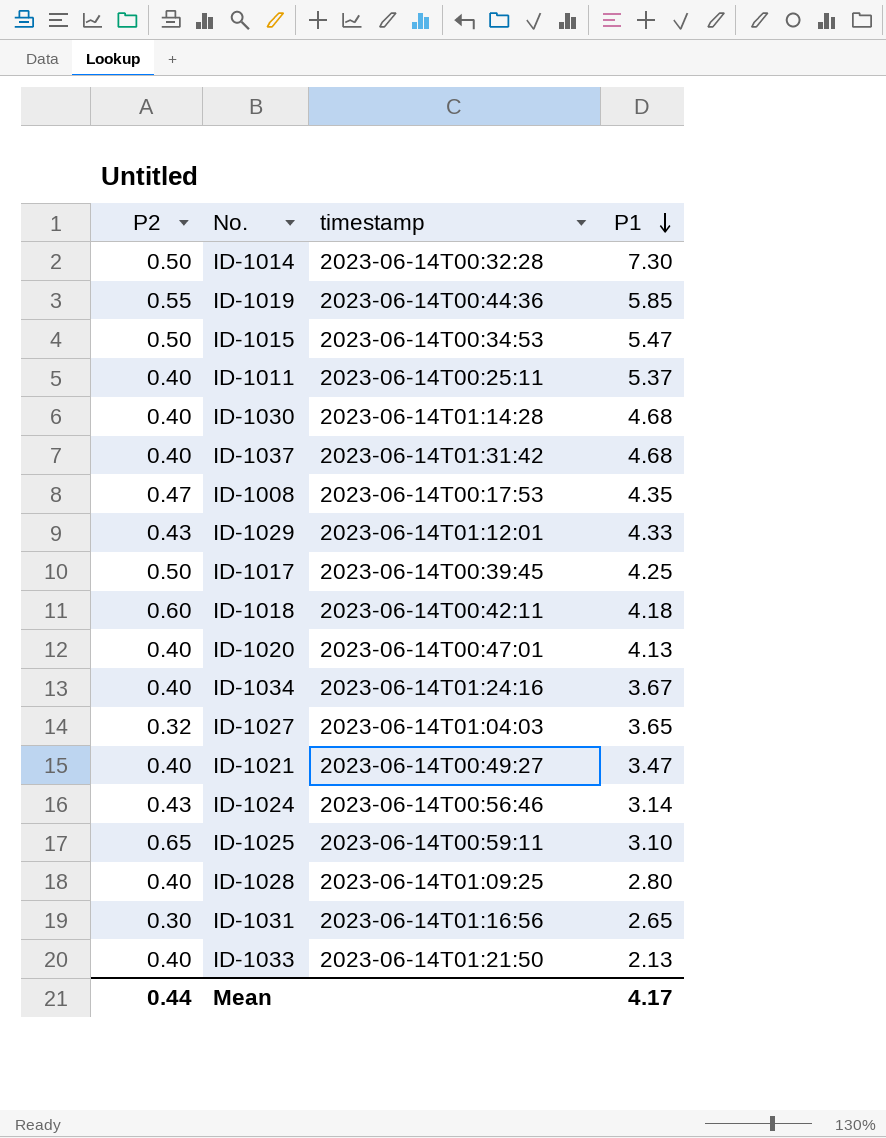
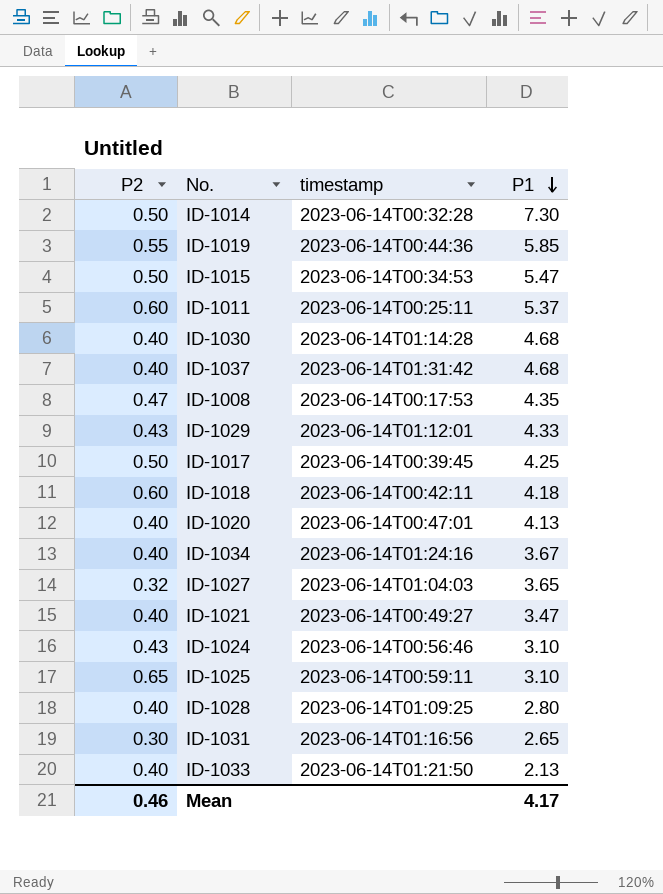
ID-1011 | P2: 0.40 -> 0.60
ID-1024 | P1: 3.14 -> 3.10
Mean | P2: 0.44 -> 0.46

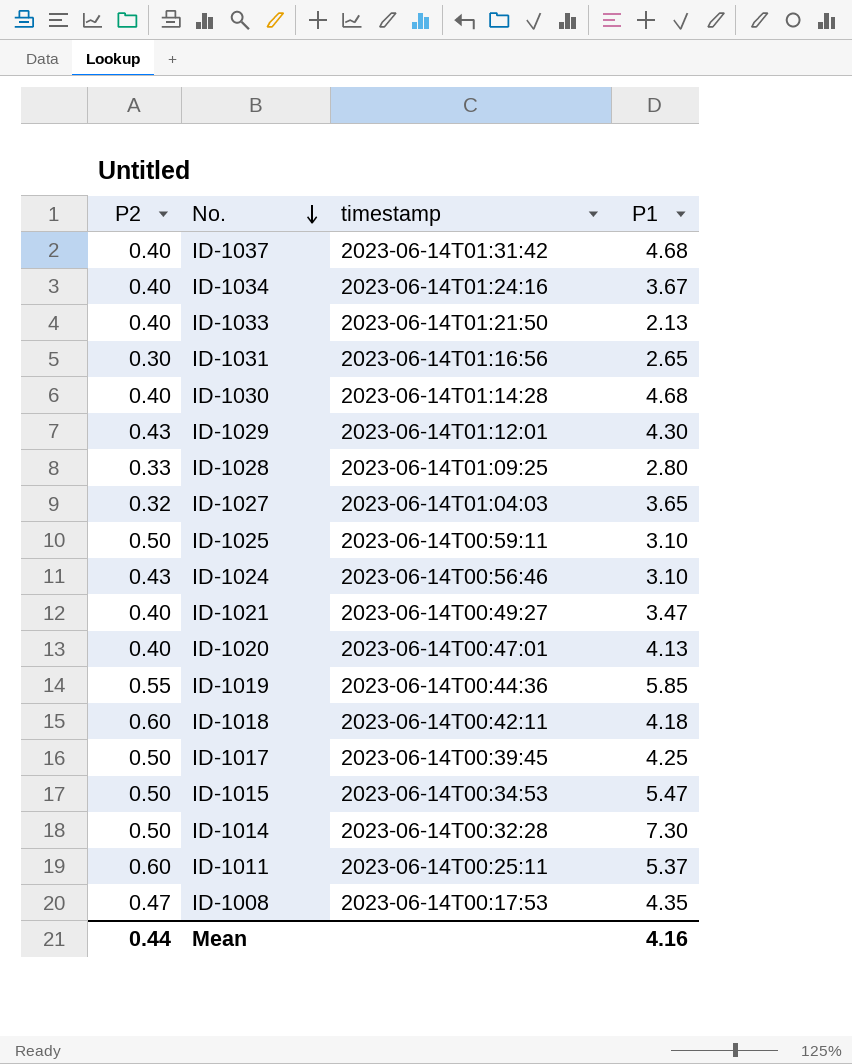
row order: P1 descending -> No. descending
ID-1029 | P1: 4.33 -> 4.30
ID-1028 | P2: 0.40 -> 0.33
ID-1025 | P2: 0.65 -> 0.50
Mean | P2: 0.46 -> 0.44
Mean | P1: 4.17 -> 4.16

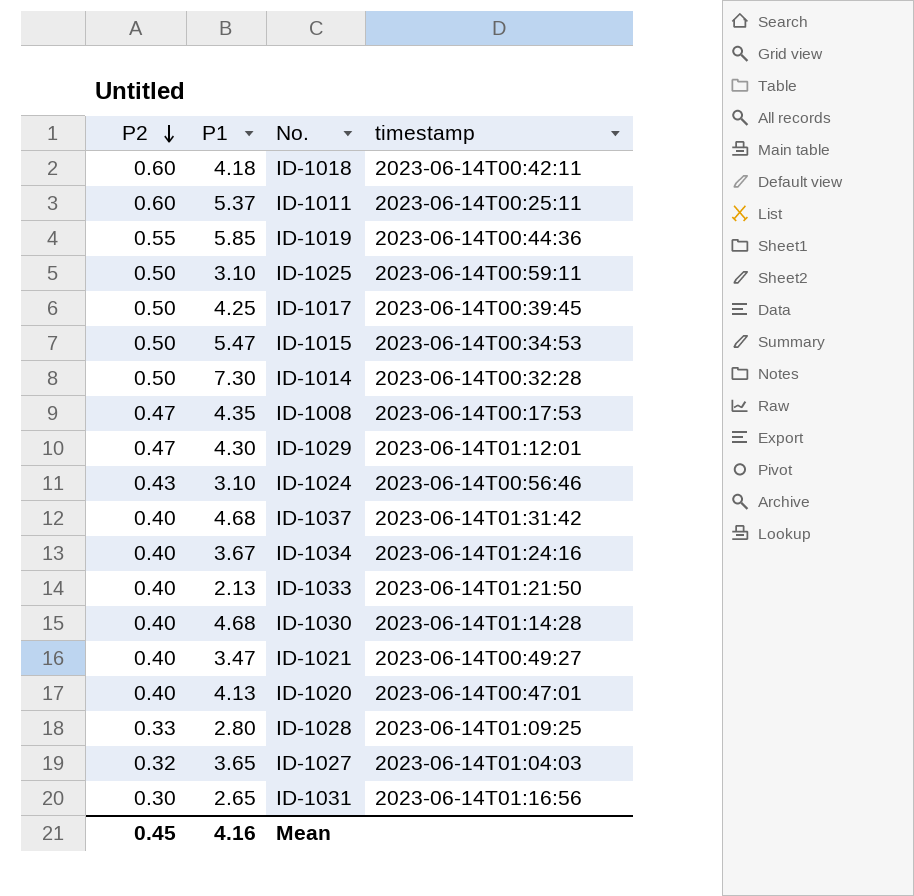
row order: No. descending -> P2 descending
column P1 | position: 4 -> 2
ID-1029 | P2: 0.43 -> 0.47
Mean | P2: 0.44 -> 0.45

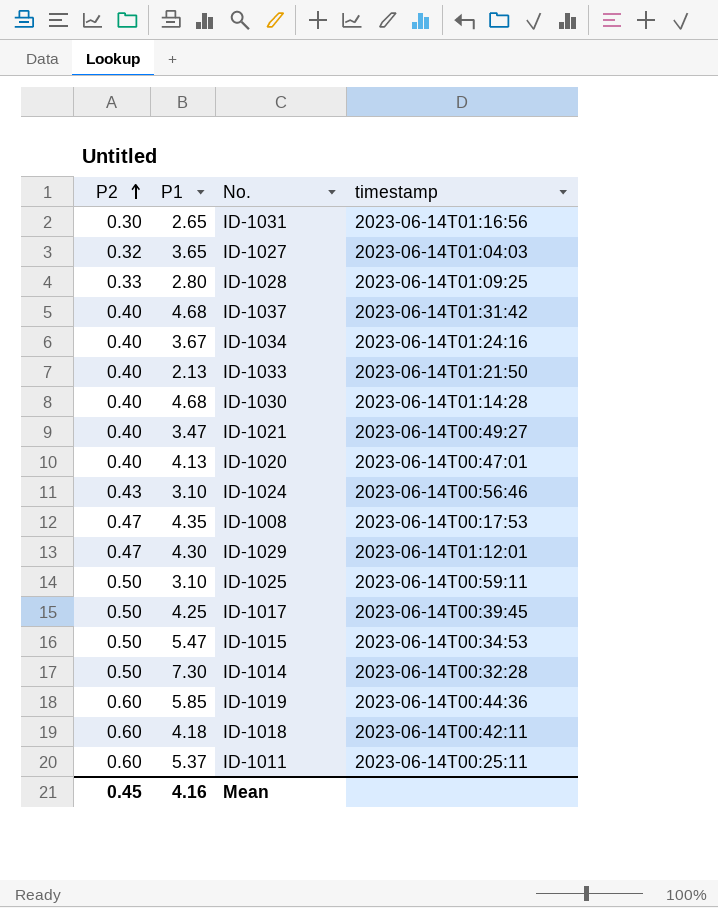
row order: P2 descending -> P2 ascending
ID-1019 | P2: 0.55 -> 0.60

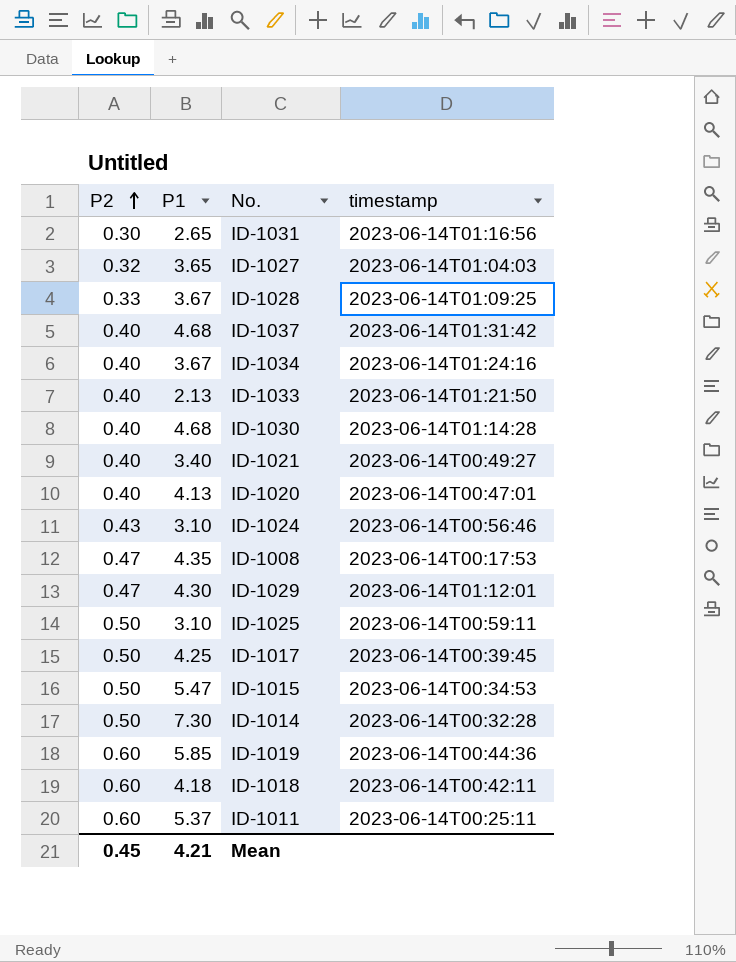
ID-1028 | P1: 2.80 -> 3.67
ID-1021 | P1: 3.47 -> 3.40
Mean | P1: 4.16 -> 4.21

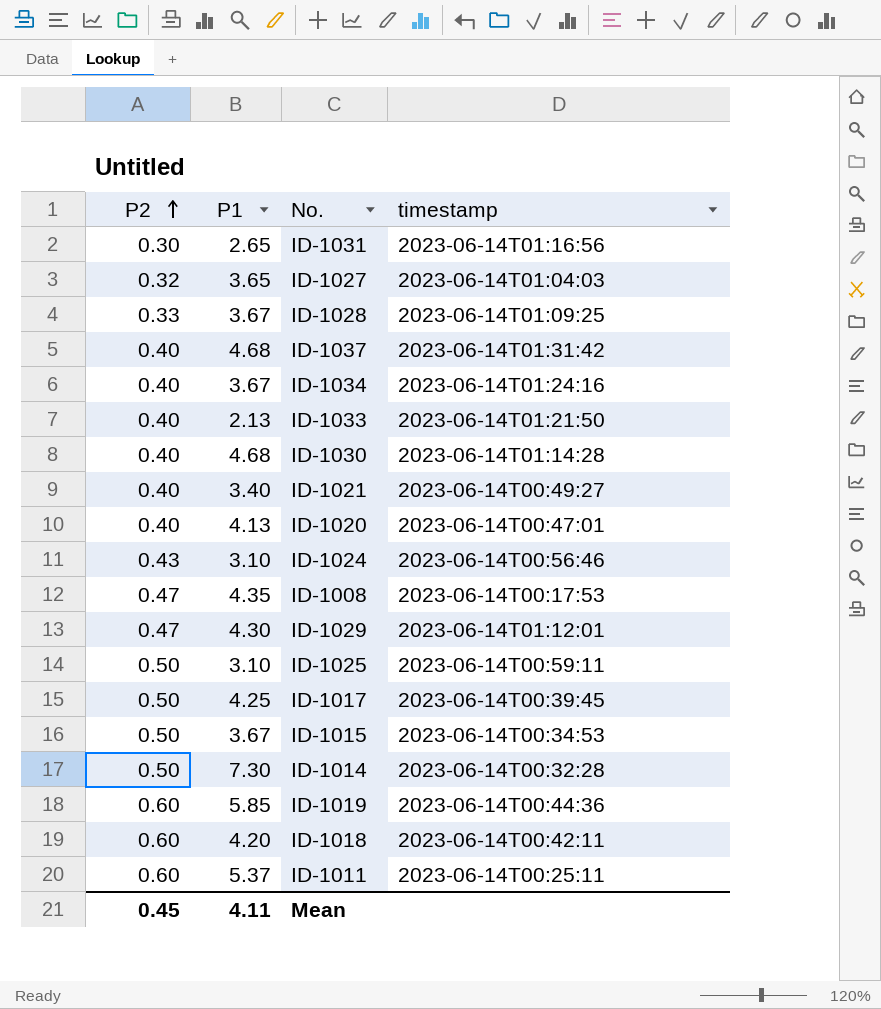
ID-1015 | P1: 5.47 -> 3.67
ID-1018 | P1: 4.18 -> 4.20
Mean | P1: 4.21 -> 4.11

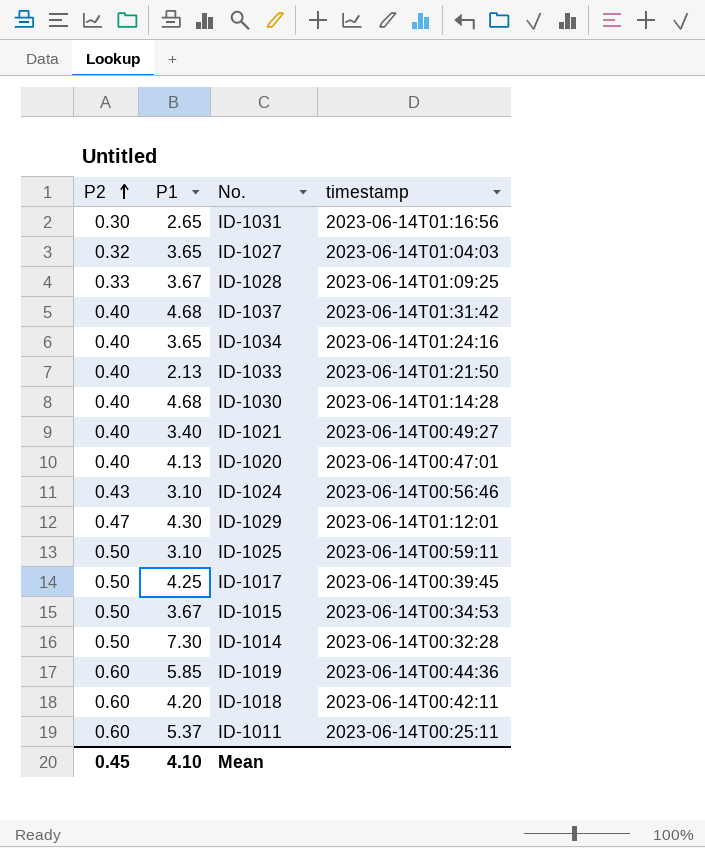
row ID-1008: 0.47 | 4.35 | 2023-06-14T00:17:53 -> none
ID-1034 | P1: 3.67 -> 3.65
Mean | P1: 4.11 -> 4.10

